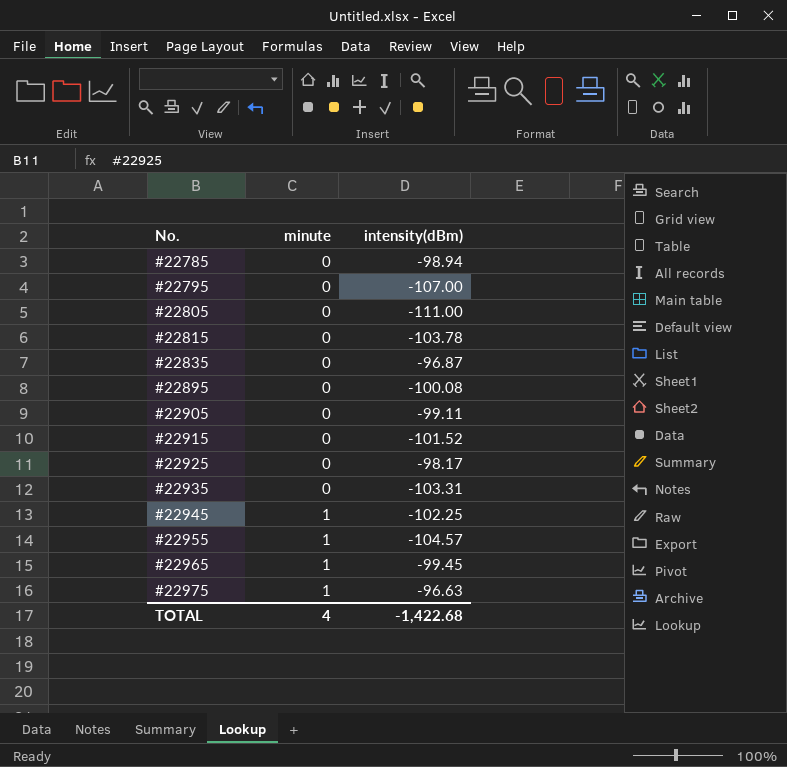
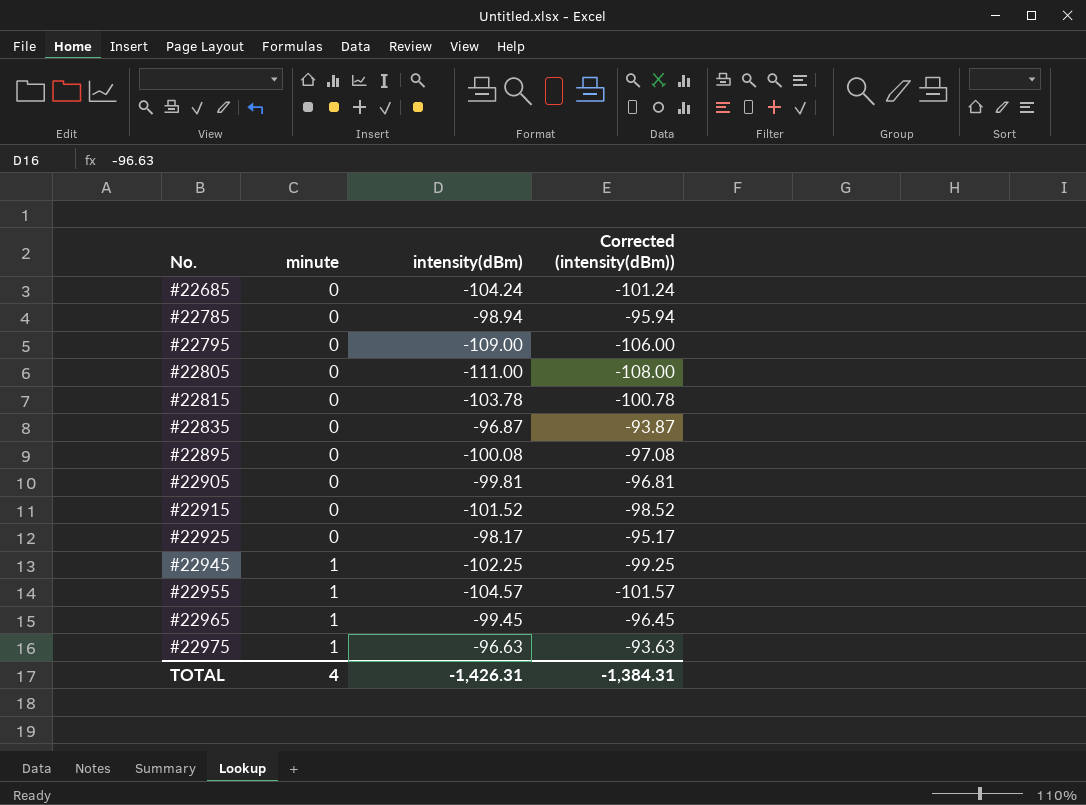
column Corrected (intensity(dBm)) | formula: none -> [intensity(dBm)] + 3
row #22935: 0 | -103.31 -> none
row #22685: none -> 0 | -104.24 | -101.24
#22795 | intensity(dBm): -107.00 -> -109.00
#22905 | intensity(dBm): -99.11 -> -99.81
TOTAL | intensity(dBm): -1,422.68 -> -1,426.31

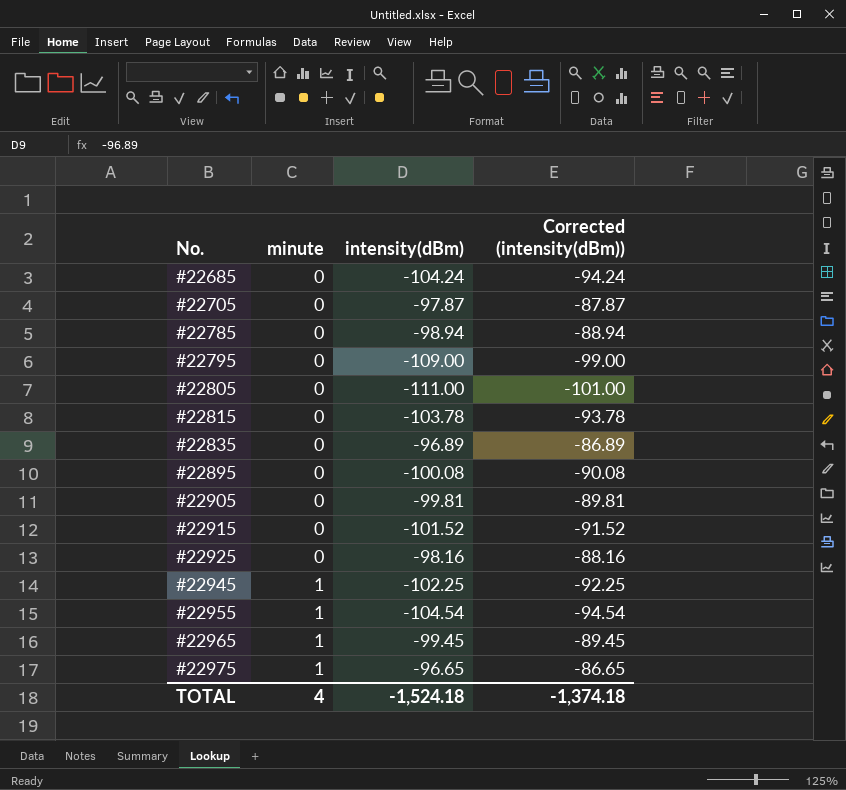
column Corrected (intensity(dBm)) | formula: [intensity(dBm)] + 3 -> [intensity(dBm)] + 10
row #22705: none -> 0 | -97.87 | -87.87
#22835 | intensity(dBm): -96.87 -> -96.89
#22925 | intensity(dBm): -98.17 -> -98.16
#22955 | intensity(dBm): -104.57 -> -104.54
#22975 | intensity(dBm): -96.63 -> -96.65
TOTAL | intensity(dBm): -1,426.31 -> -1,524.18
TOTAL | Corrected (intensity(dBm)): -1,384.31 -> -1,374.18

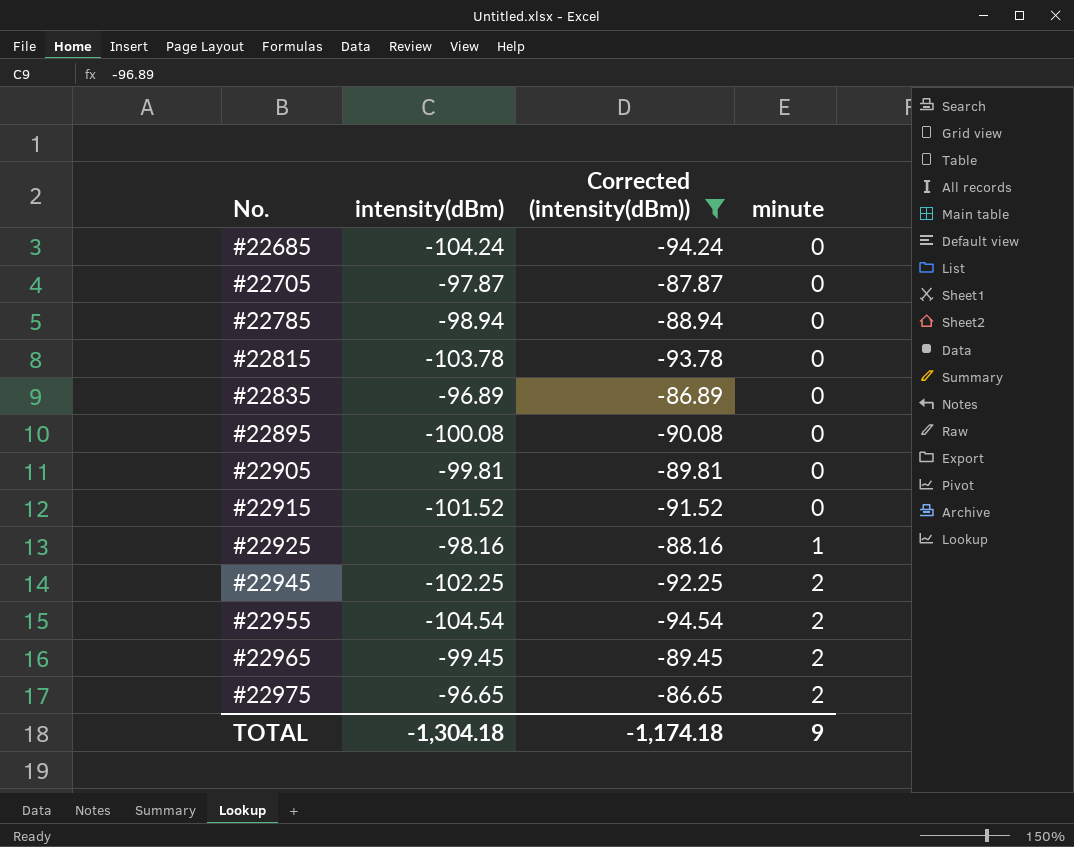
filter: none -> Corrected (intensity(dBm)) >= -94.54
column minute | position: 2 -> 4
#22925 | minute: 0 -> 1
#22945 | minute: 1 -> 2
#22955 | minute: 1 -> 2
#22965 | minute: 1 -> 2
#22975 | minute: 1 -> 2
TOTAL | intensity(dBm): -1,524.18 -> -1,304.18
TOTAL | Corrected (intensity(dBm)): -1,374.18 -> -1,174.18
TOTAL | minute: 4 -> 9

